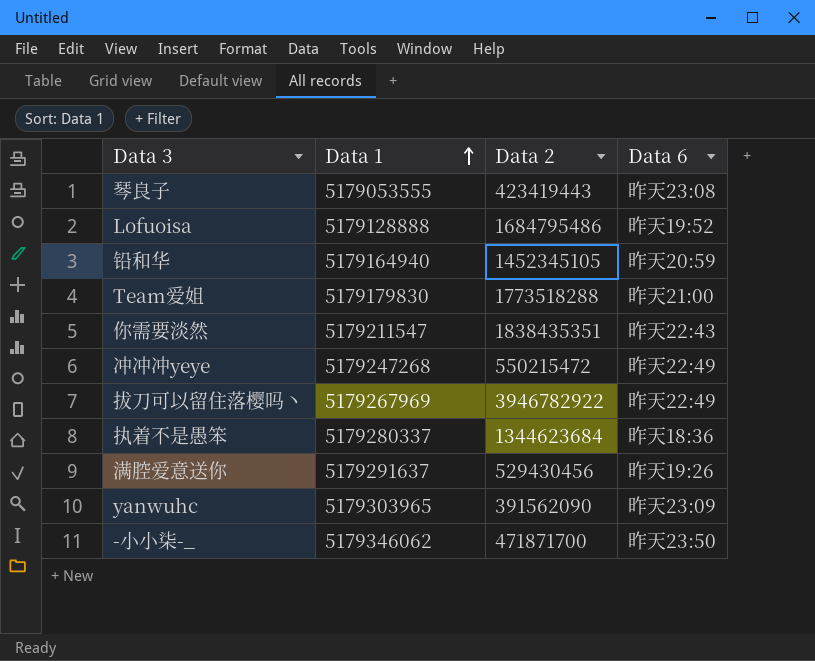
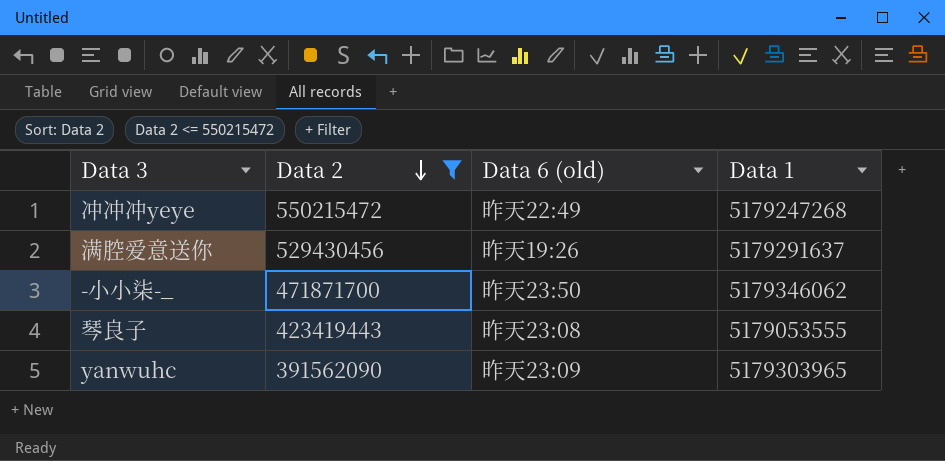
filter: none -> Data 2 <= 550215472
row order: Data 1 ascending -> Data 2 descending
column name: Data 6 -> Data 6 (old)
column Data 1 | position: 2 -> 4

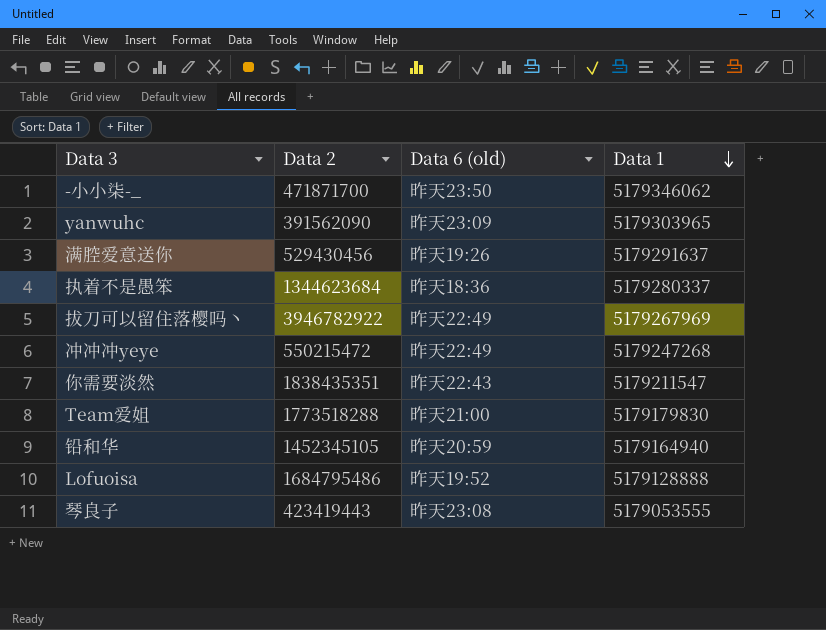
filter: Data 2 <= 550215472 -> none
row order: Data 2 descending -> Data 1 descending

